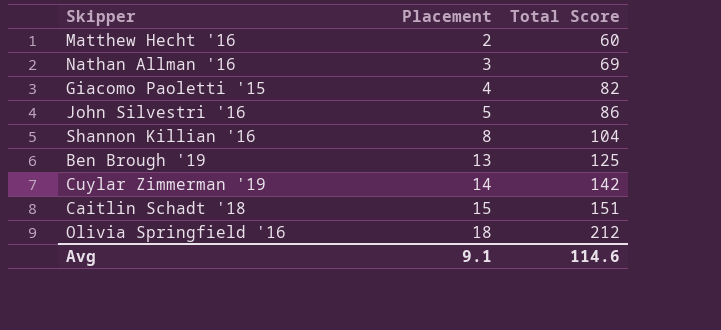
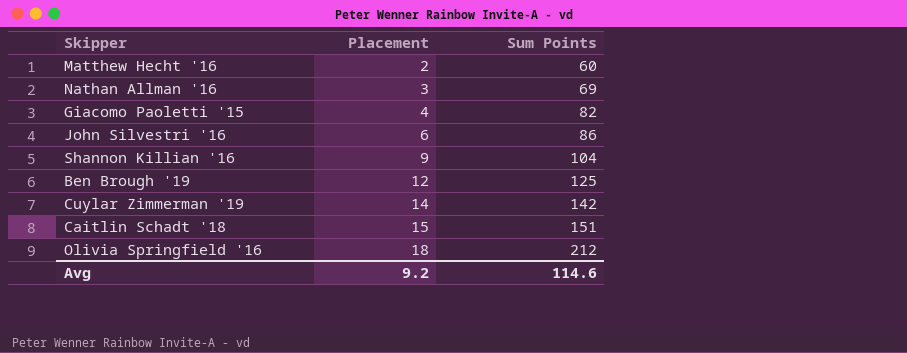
column name: Total Score -> Sum Points
John Silvestri '16 | Placement: 5 -> 6
Shannon Killian '16 | Placement: 8 -> 9
Ben Brough '19 | Placement: 13 -> 12
Avg | Placement: 9.1 -> 9.2

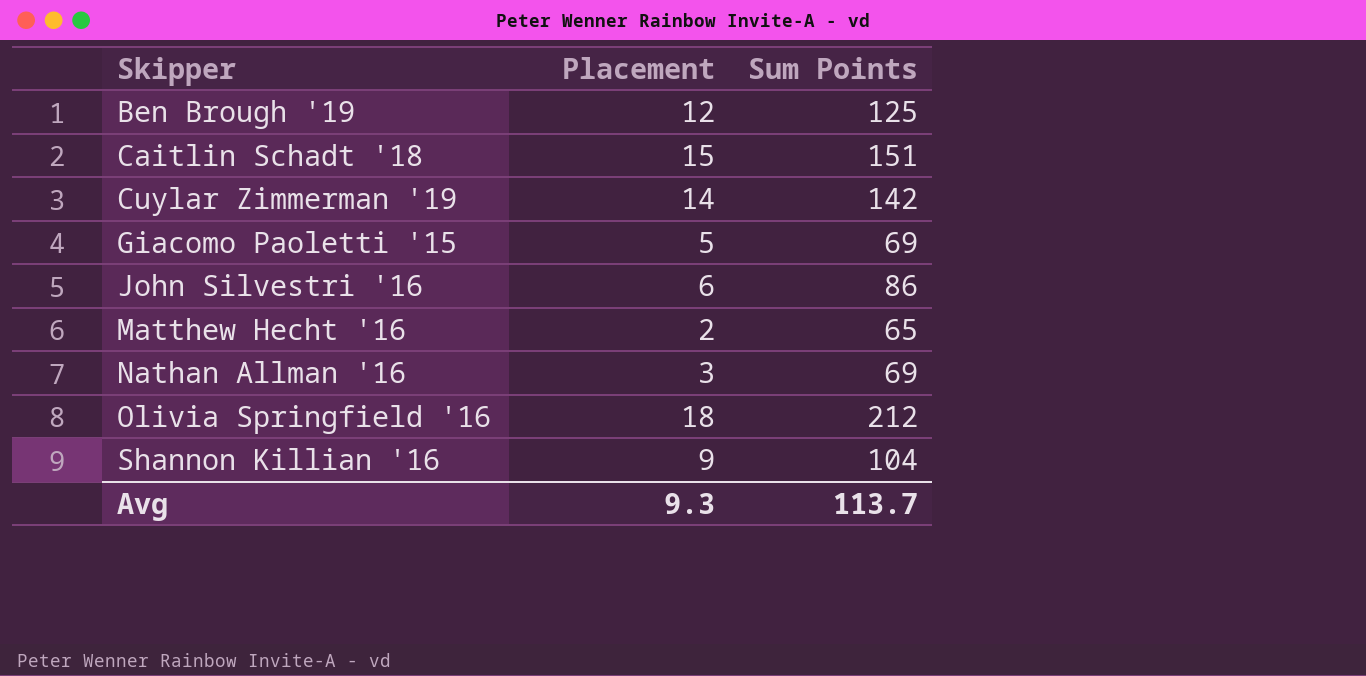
row order: Placement ascending -> Skipper ascending
Giacomo Paoletti '15 | Placement: 4 -> 5
Giacomo Paoletti '15 | Sum Points: 82 -> 69
Matthew Hecht '16 | Sum Points: 60 -> 65
Avg | Placement: 9.2 -> 9.3
Avg | Sum Points: 114.6 -> 113.7

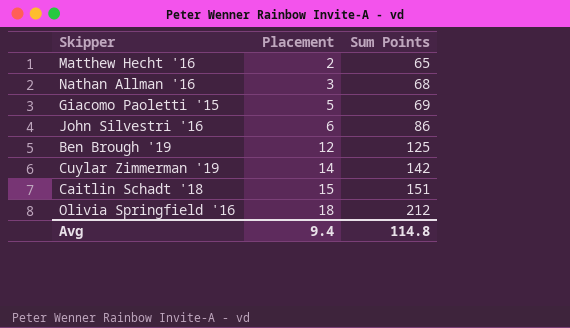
row order: Skipper ascending -> Placement ascending
row Shannon Killian '16: 9 | 104 -> none
Nathan Allman '16 | Sum Points: 69 -> 68
Avg | Placement: 9.3 -> 9.4
Avg | Sum Points: 113.7 -> 114.8

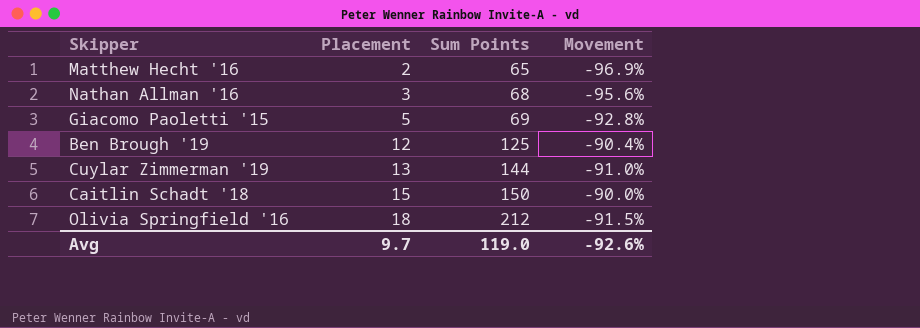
column Movement | formula: none -> ([Placement] - [Sum Points]) / [Sum Points]
row John Silvestri '16: 6 | 86 -> none
Cuylar Zimmerman '19 | Placement: 14 -> 13
Cuylar Zimmerman '19 | Sum Points: 142 -> 144
Caitlin Schadt '18 | Sum Points: 151 -> 150
Avg | Placement: 9.4 -> 9.7
Avg | Sum Points: 114.8 -> 119.0

